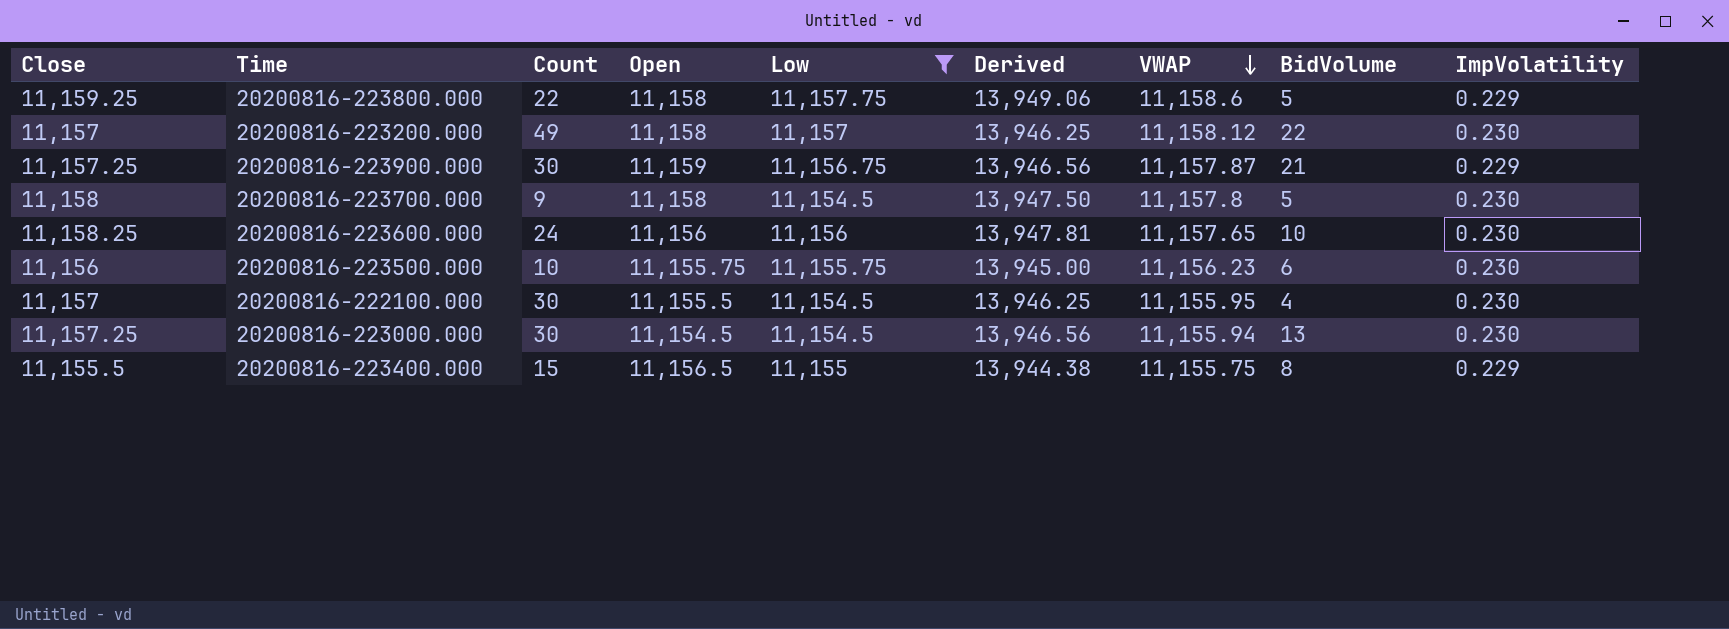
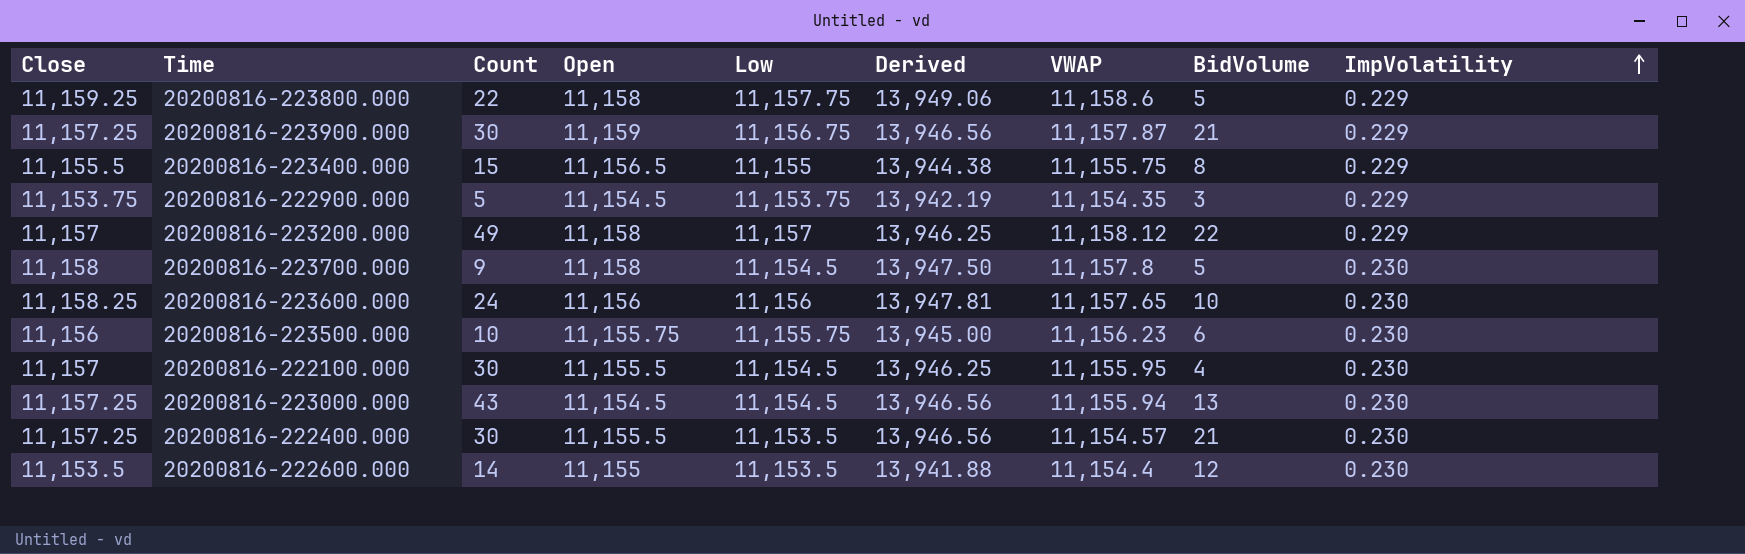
filter: Low >= 11,154.5 -> none
row order: VWAP descending -> ImpVolatility ascending
20200816-223200.000 | ImpVolatility: 0.230 -> 0.229
20200816-223000.000 | Count: 30 -> 43

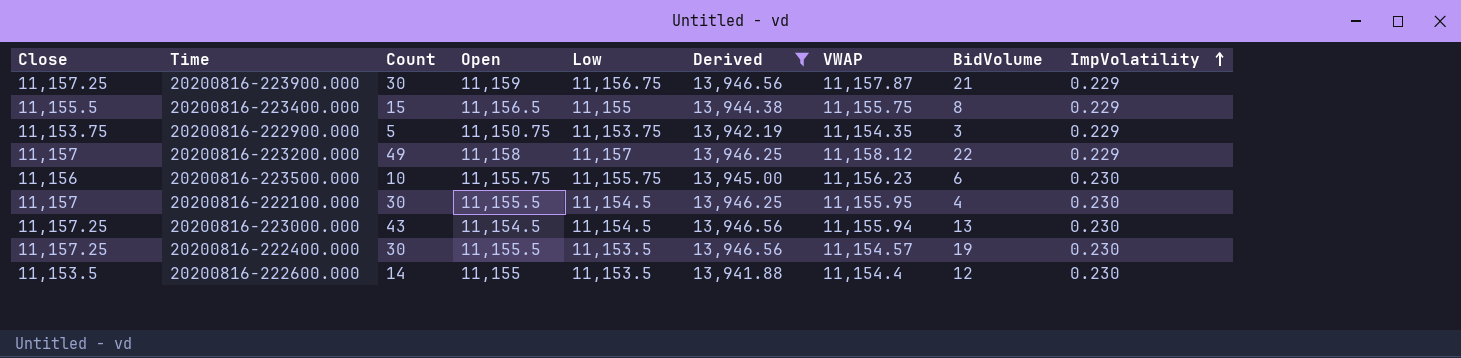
filter: none -> Derived <= 13,946.56
20200816-222900.000 | Open: 11,154.5 -> 11,150.75
20200816-222400.000 | BidVolume: 21 -> 19

